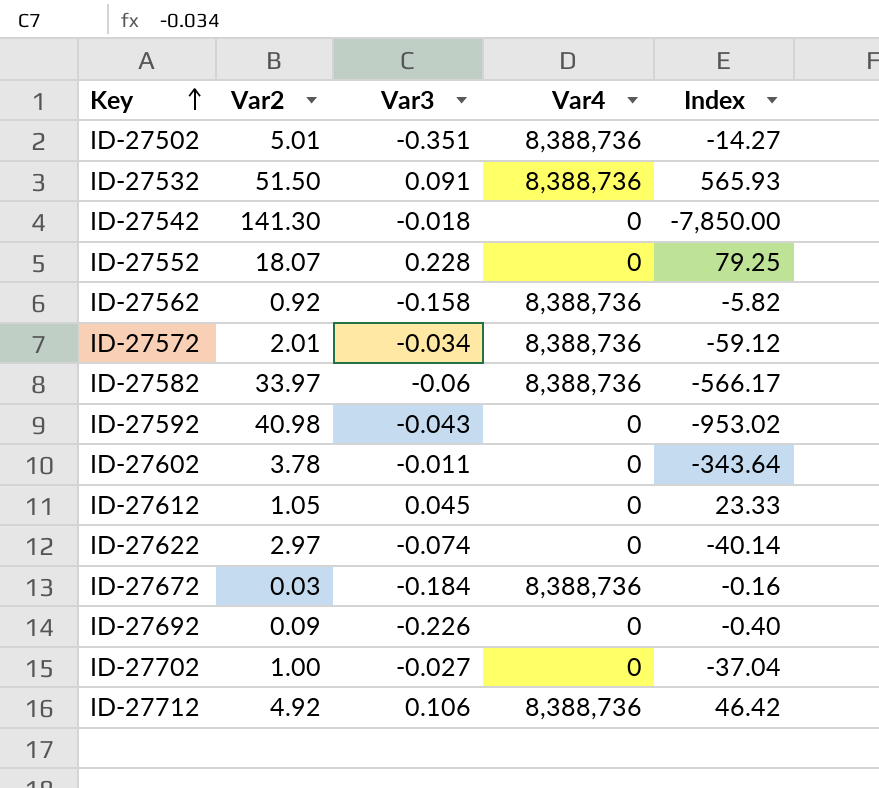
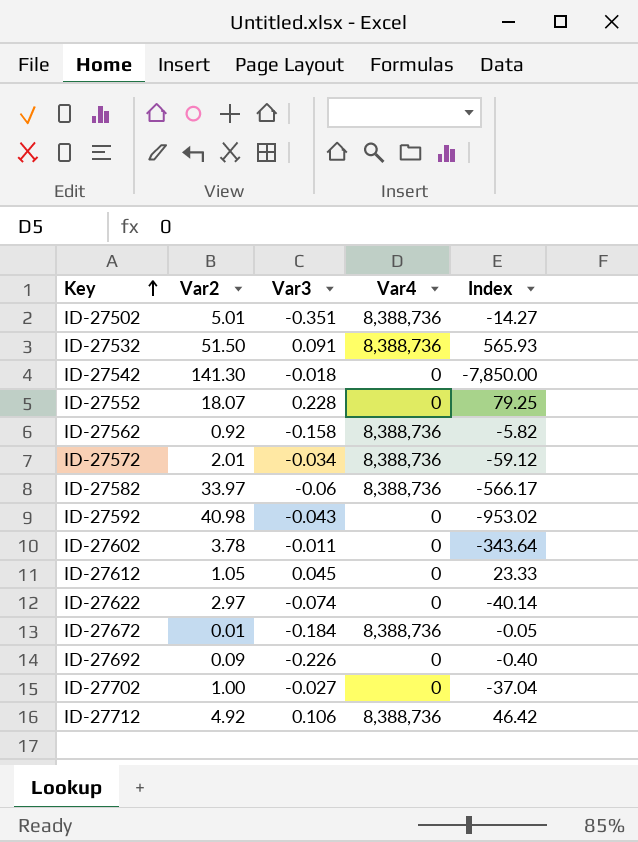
ID-27672 | Var2: 0.03 -> 0.01
ID-27672 | Index: -0.16 -> -0.05

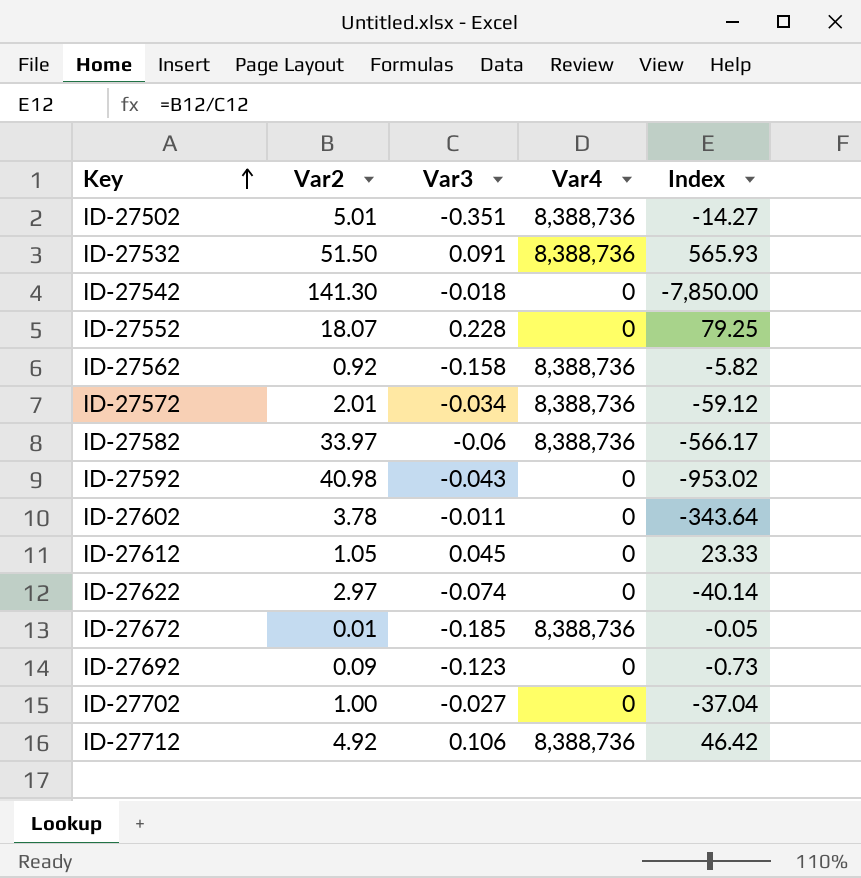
ID-27672 | Var3: -0.184 -> -0.185
ID-27692 | Var3: -0.226 -> -0.123
ID-27692 | Index: -0.40 -> -0.73

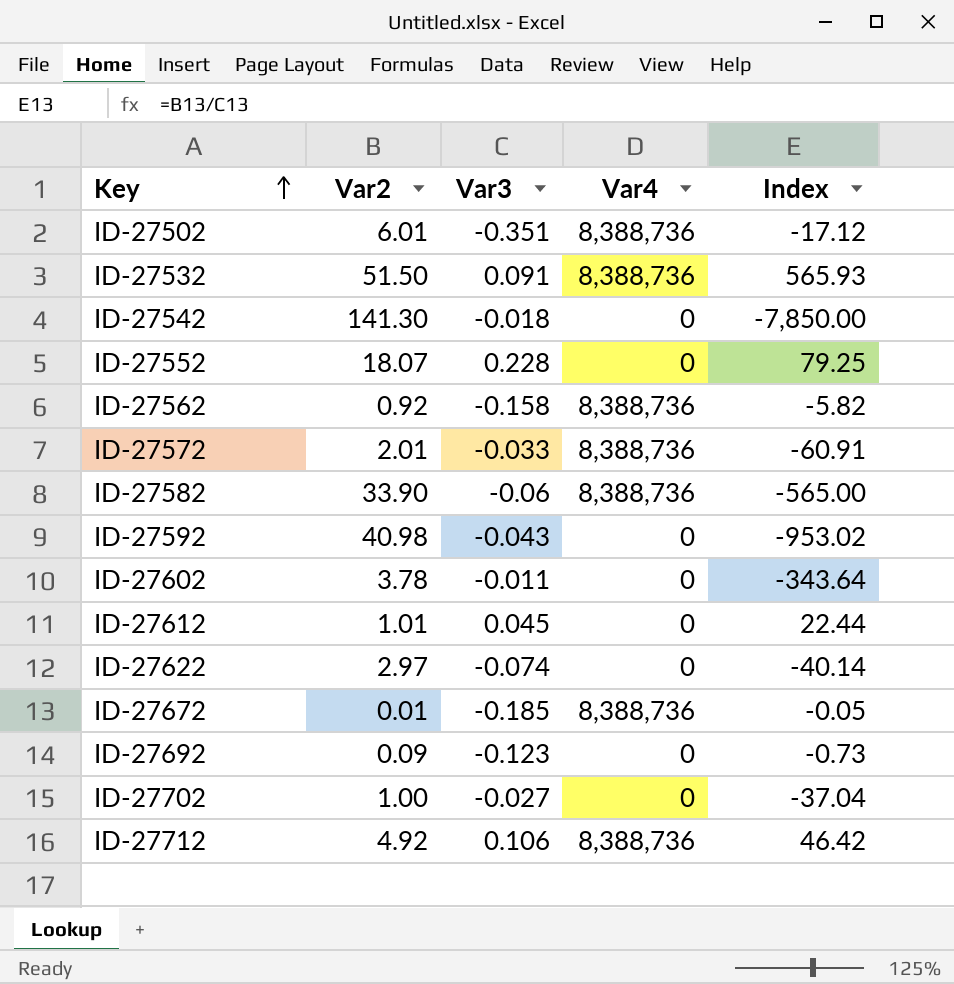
ID-27502 | Var2: 5.01 -> 6.01
ID-27502 | Index: -14.27 -> -17.12
ID-27572 | Var3: -0.034 -> -0.033
ID-27572 | Index: -59.12 -> -60.91
ID-27582 | Var2: 33.97 -> 33.90
ID-27582 | Index: -566.17 -> -565.00
ID-27612 | Var2: 1.05 -> 1.01
ID-27612 | Index: 23.33 -> 22.44

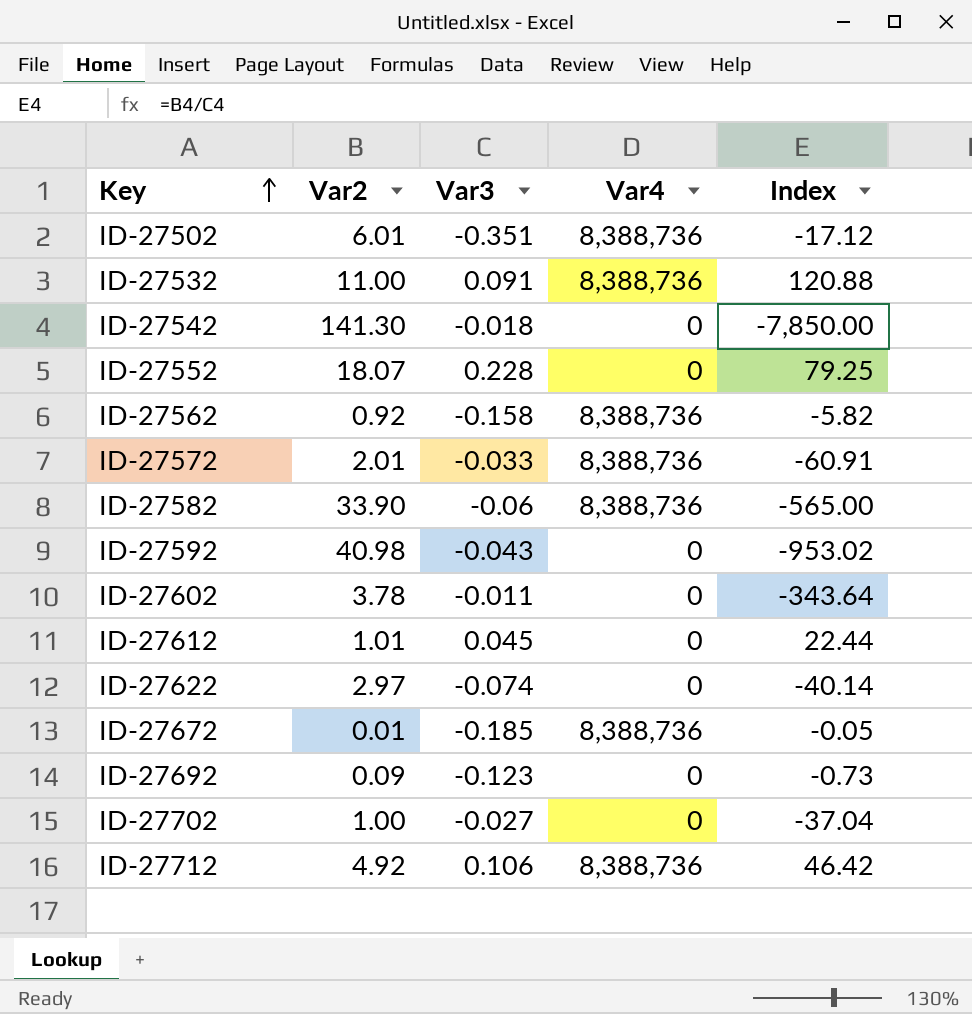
ID-27532 | Var2: 51.50 -> 11.00
ID-27532 | Index: 565.93 -> 120.88

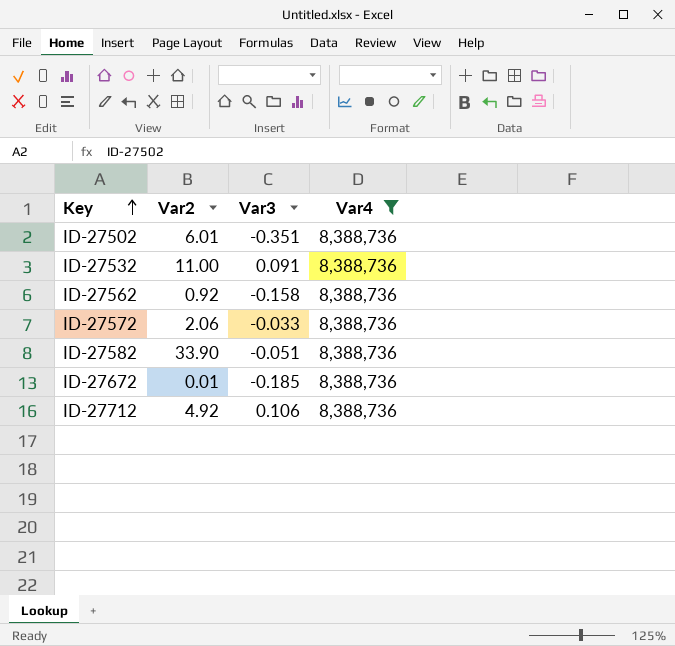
filter: none -> Var4 = 8,388,736
column Index | formula: [Var2] / [Var3] -> none
ID-27572 | Var2: 2.01 -> 2.06
ID-27582 | Var3: -0.06 -> -0.051

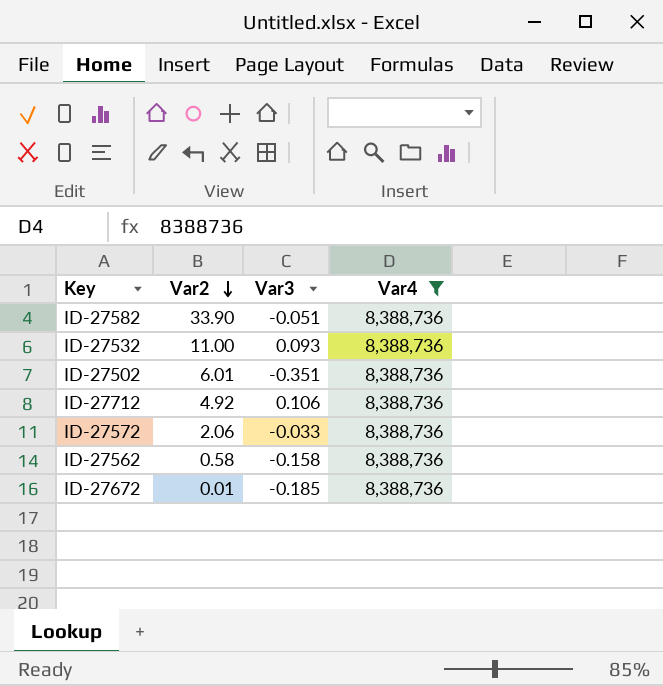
row order: Key ascending -> Var2 descending
ID-27532 | Var3: 0.091 -> 0.093
ID-27562 | Var2: 0.92 -> 0.58

